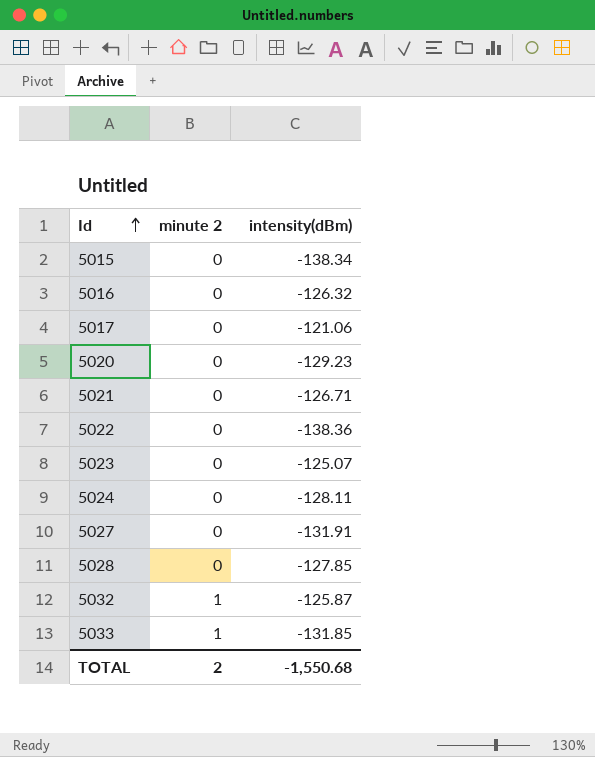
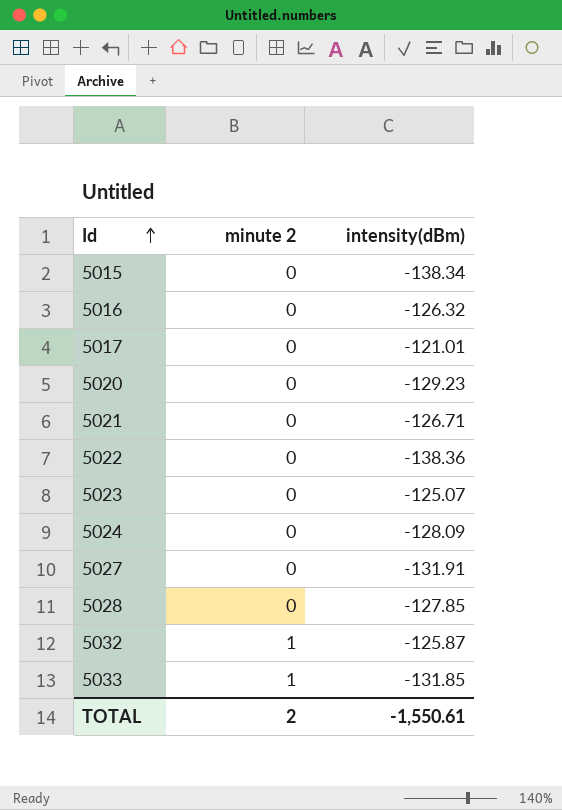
5017 | intensity(dBm): -121.06 -> -121.01
5024 | intensity(dBm): -128.11 -> -128.09
TOTAL | intensity(dBm): -1,550.68 -> -1,550.61

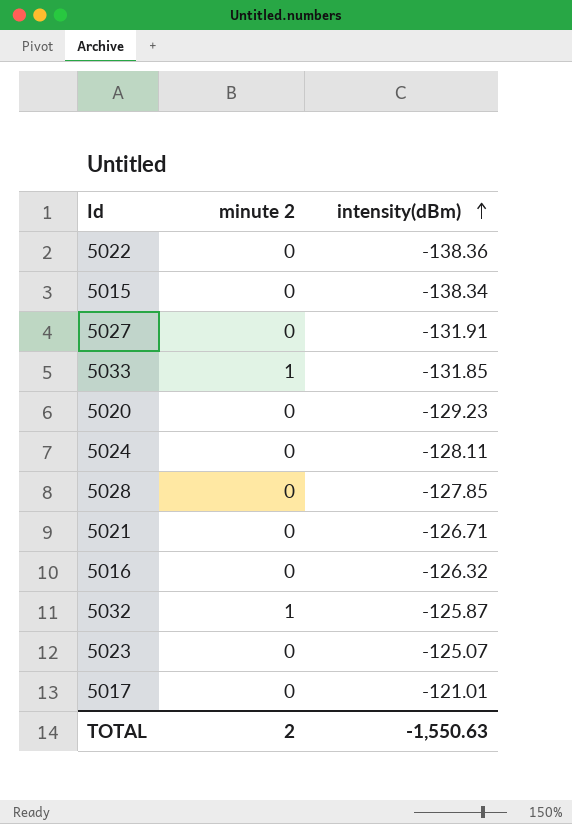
row order: Id ascending -> intensity(dBm) ascending
5024 | intensity(dBm): -128.09 -> -128.11
TOTAL | intensity(dBm): -1,550.61 -> -1,550.63

